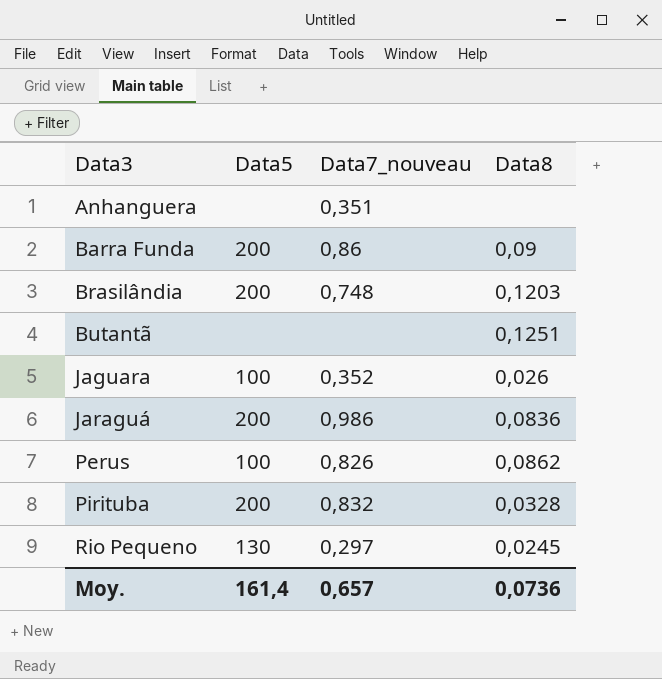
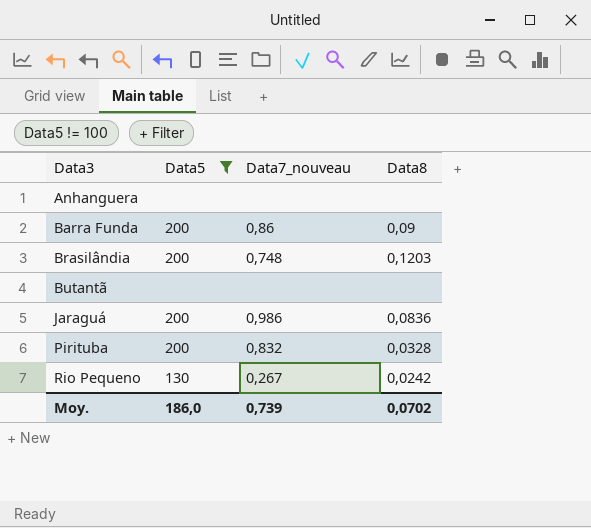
filter: none -> Data5 != 100
Anhanguera | Data7_nouveau: 0,351 -> none
Butantã | Data8: 0,1251 -> none
Rio Pequeno | Data7_nouveau: 0,297 -> 0,267
Rio Pequeno | Data8: 0,0245 -> 0,0242
Moy. | Data5: 161,4 -> 186,0
Moy. | Data7_nouveau: 0,657 -> 0,739
Moy. | Data8: 0,0736 -> 0,0702

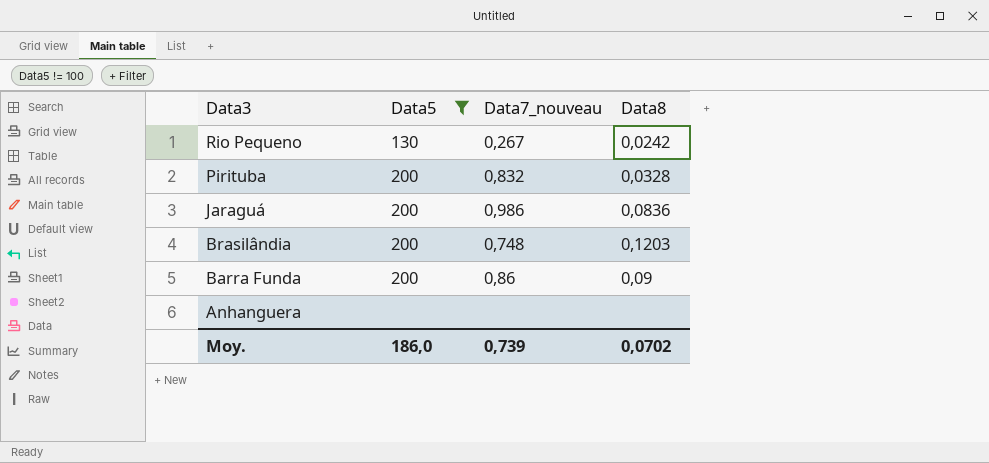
row order: Data3 ascending -> Data3 descending
row Butantã: none | none | none -> none

